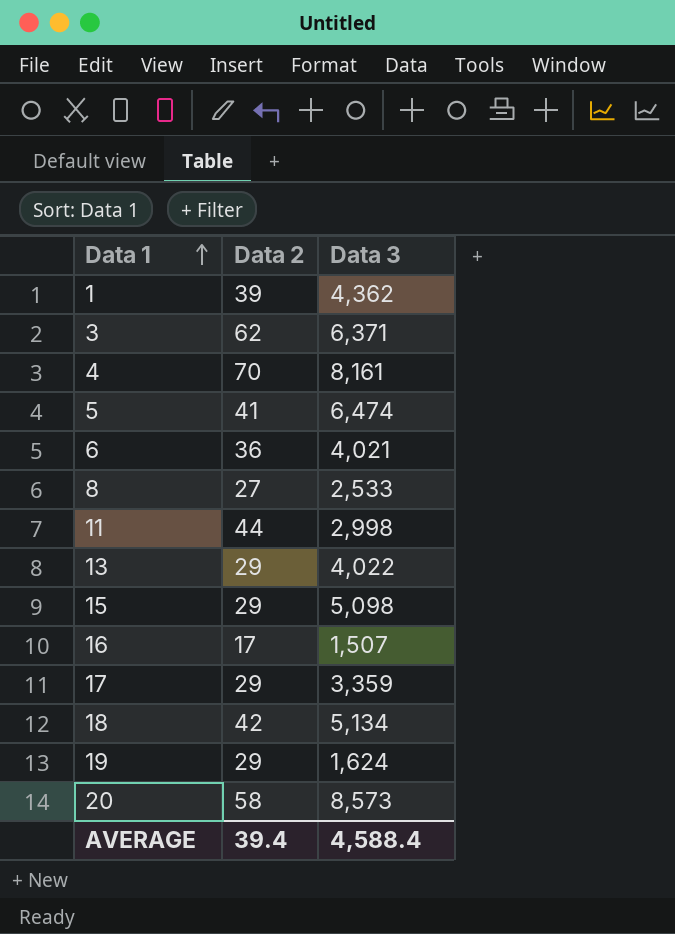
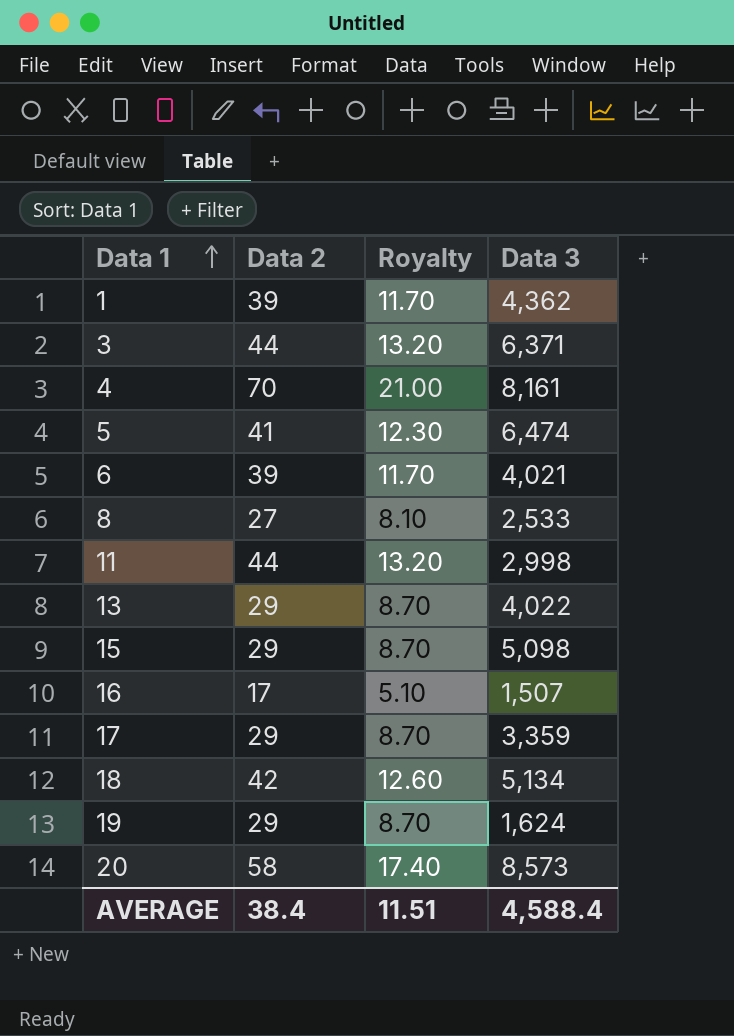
column Royalty | formula: none -> [Data 2] * 0.3
3 | Data 2: 62 -> 44
6 | Data 2: 36 -> 39
AVERAGE | Data 2: 39.4 -> 38.4

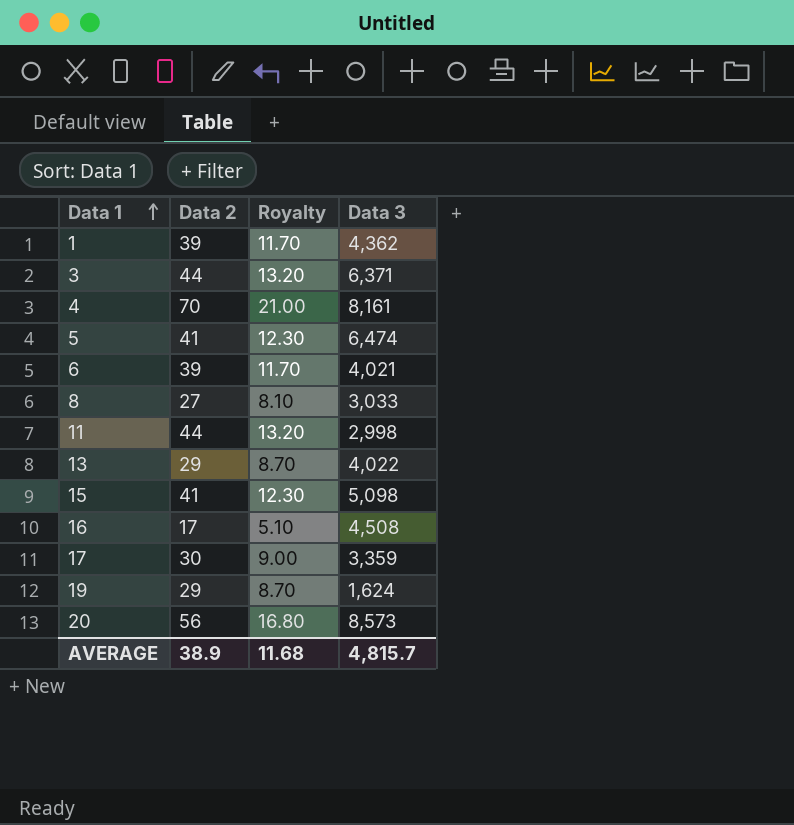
row 18: 42 | 12.60 | 5,134 -> none
8 | Data 3: 2,533 -> 3,033
15 | Data 2: 29 -> 41
15 | Royalty: 8.70 -> 12.30
16 | Data 3: 1,507 -> 4,508
17 | Data 2: 29 -> 30
17 | Royalty: 8.70 -> 9.00
20 | Data 2: 58 -> 56
20 | Royalty: 17.40 -> 16.80
AVERAGE | Data 2: 38.4 -> 38.9
AVERAGE | Royalty: 11.51 -> 11.68
AVERAGE | Data 3: 4,588.4 -> 4,815.7

